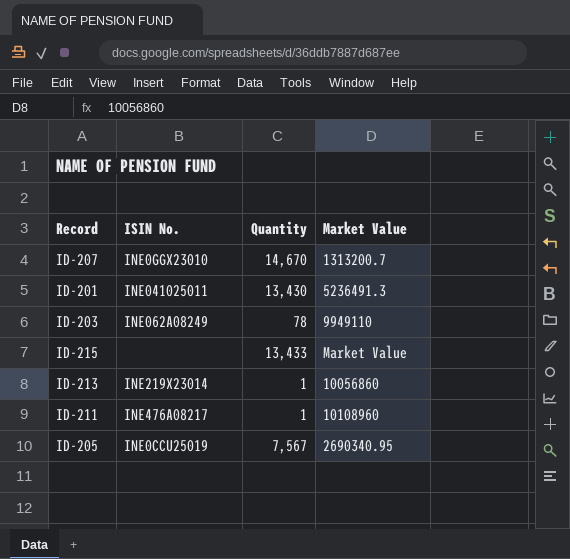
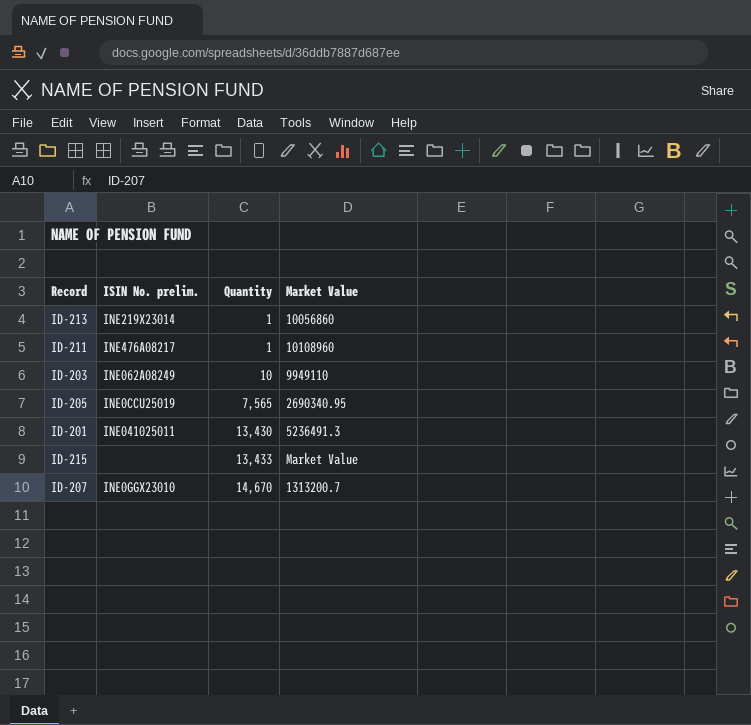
row order: none -> Quantity ascending
column name: ISIN No. -> ISIN No. prelim.
ID-203 | Quantity: 78 -> 10
ID-205 | Quantity: 7,567 -> 7,565

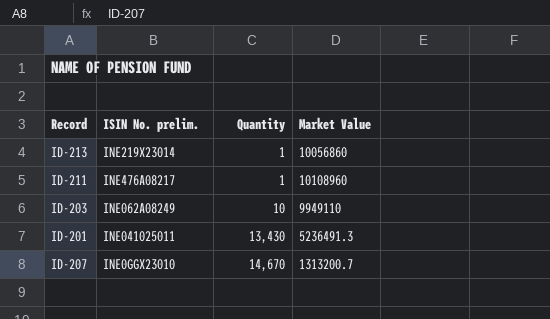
row ID-205: INE0CCU25019 | 7,565 | 2690340.95 -> none
row ID-215: none | 13,433 | Market Value -> none

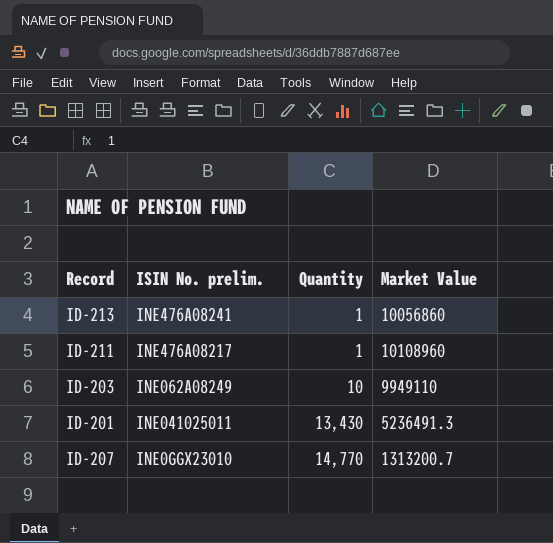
ID-213 | ISIN No. prelim.: INE219X23014 -> INE476A08241
ID-207 | Quantity: 14,670 -> 14,770

